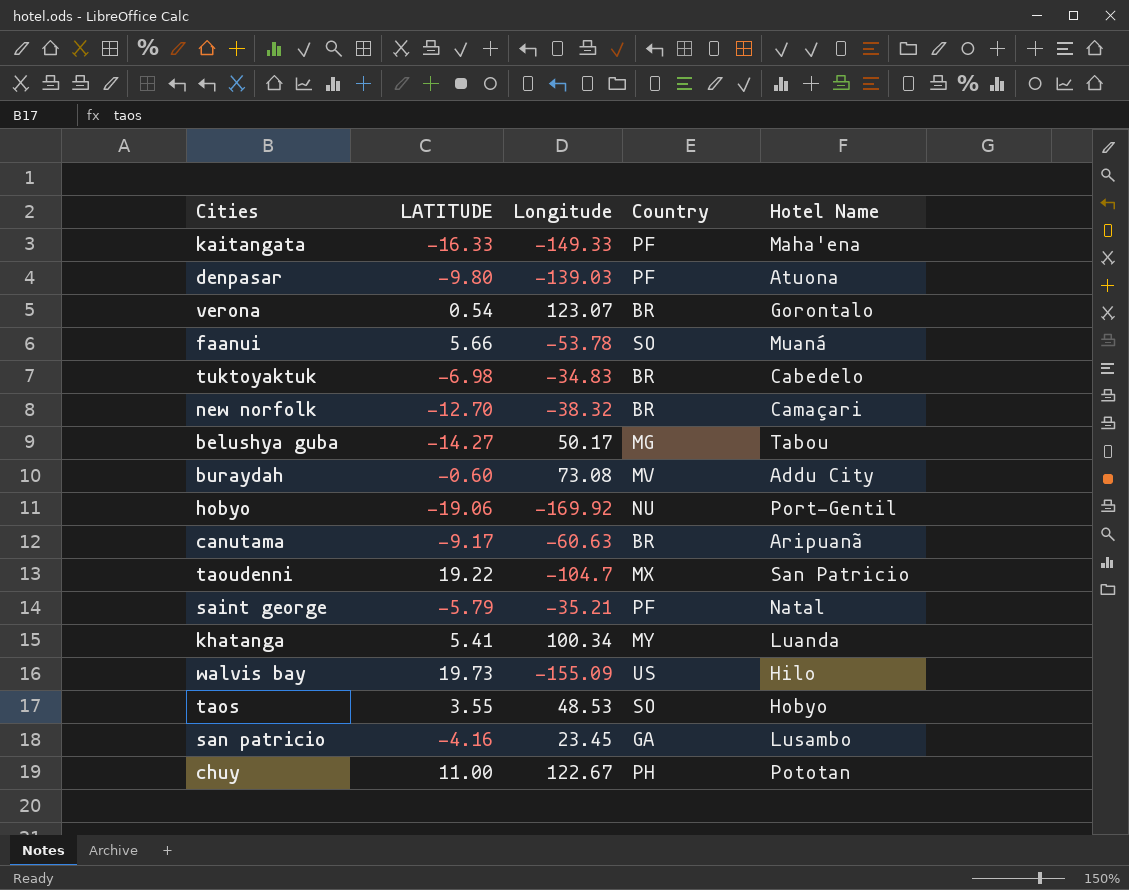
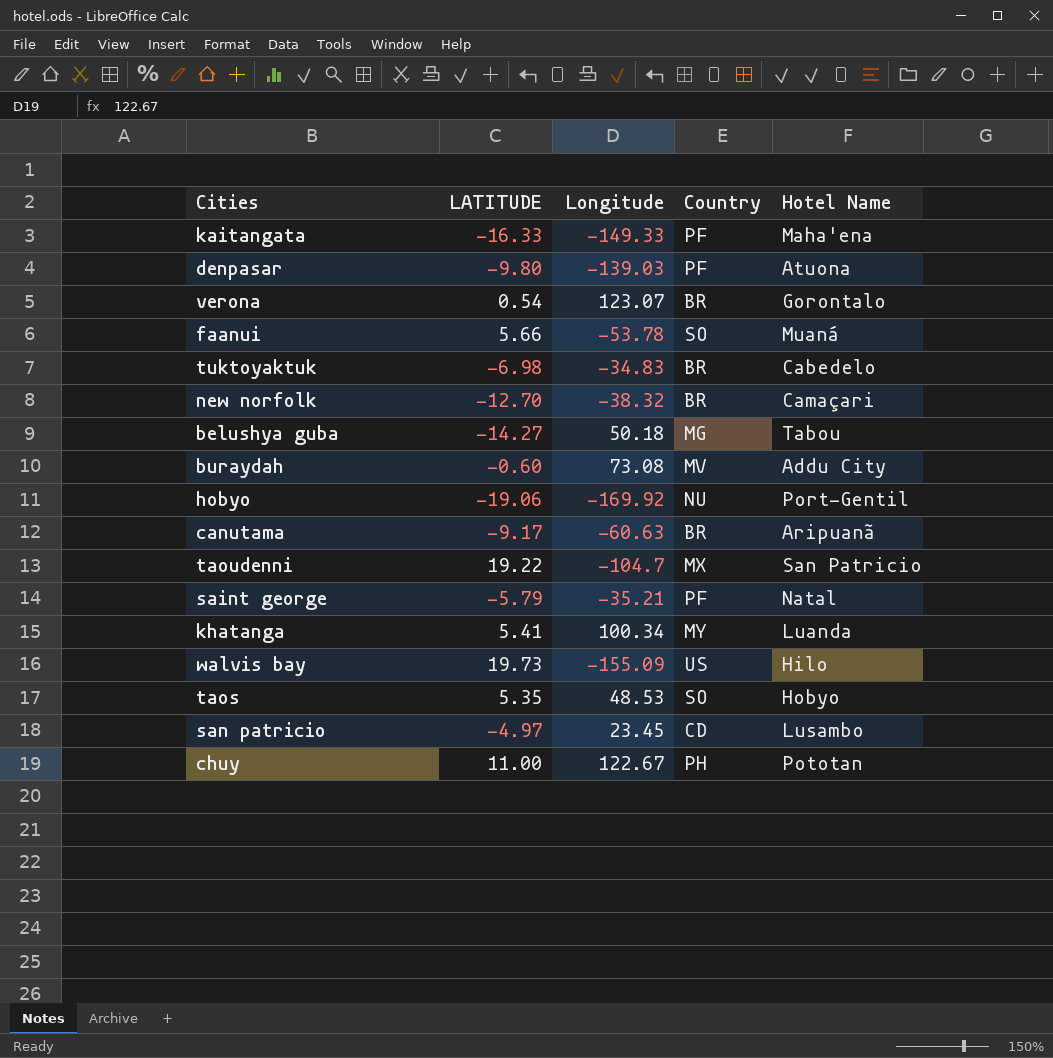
belushya guba | Longitude: 50.17 -> 50.18
taos | LATITUDE: 3.55 -> 5.35
san patricio | LATITUDE: -4.16 -> -4.97
san patricio | Country: GA -> CD

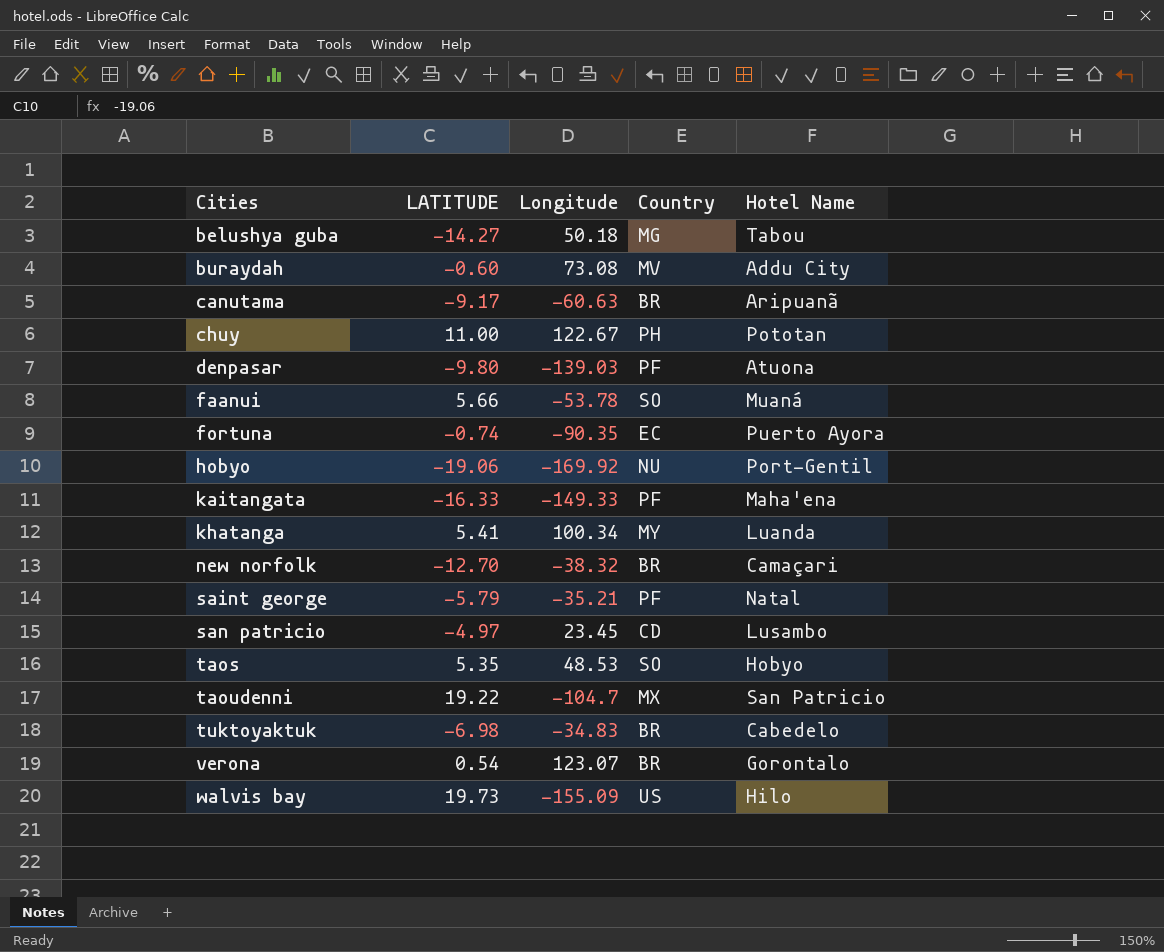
row order: none -> Cities ascending
row fortuna: none -> -0.74 | -90.35 | EC | Puerto Ayora

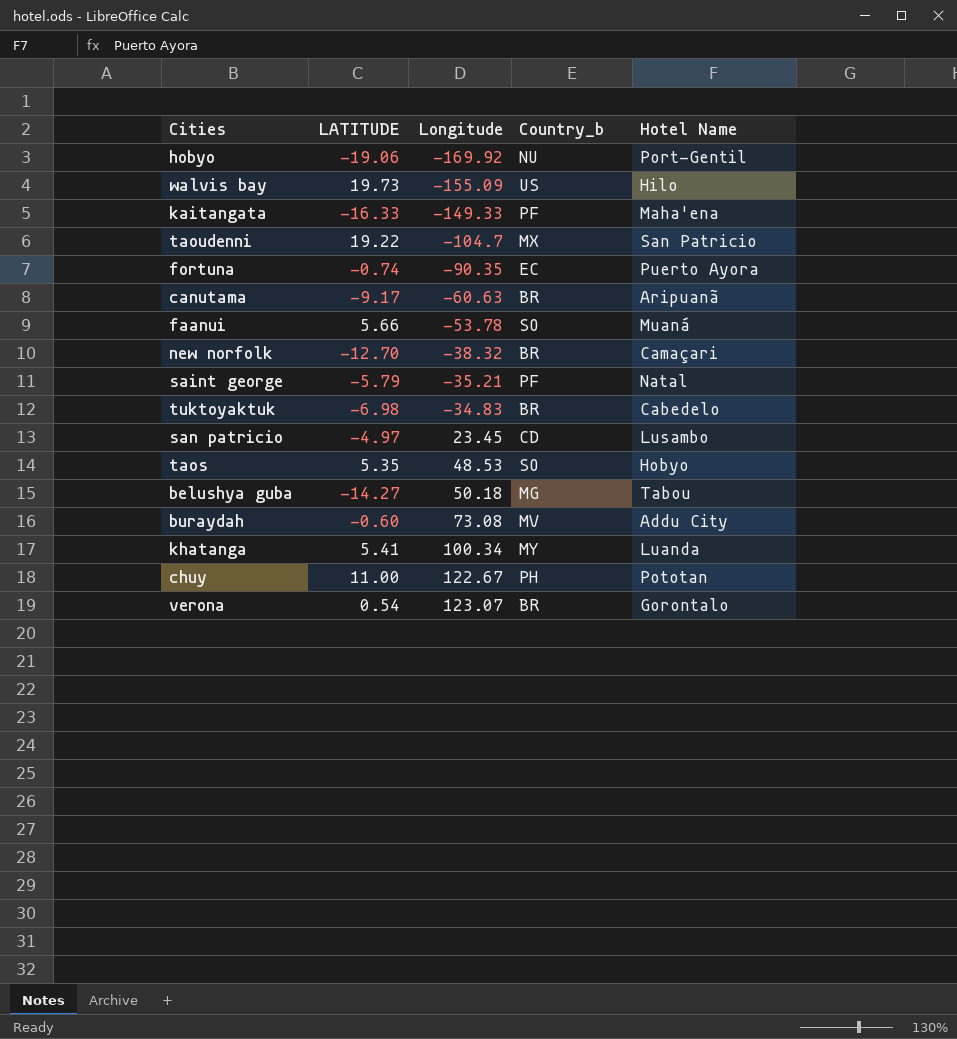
row order: Cities ascending -> Longitude ascending
column name: Country -> Country_b
row denpasar: -9.80 | -139.03 | PF | Atuona -> none

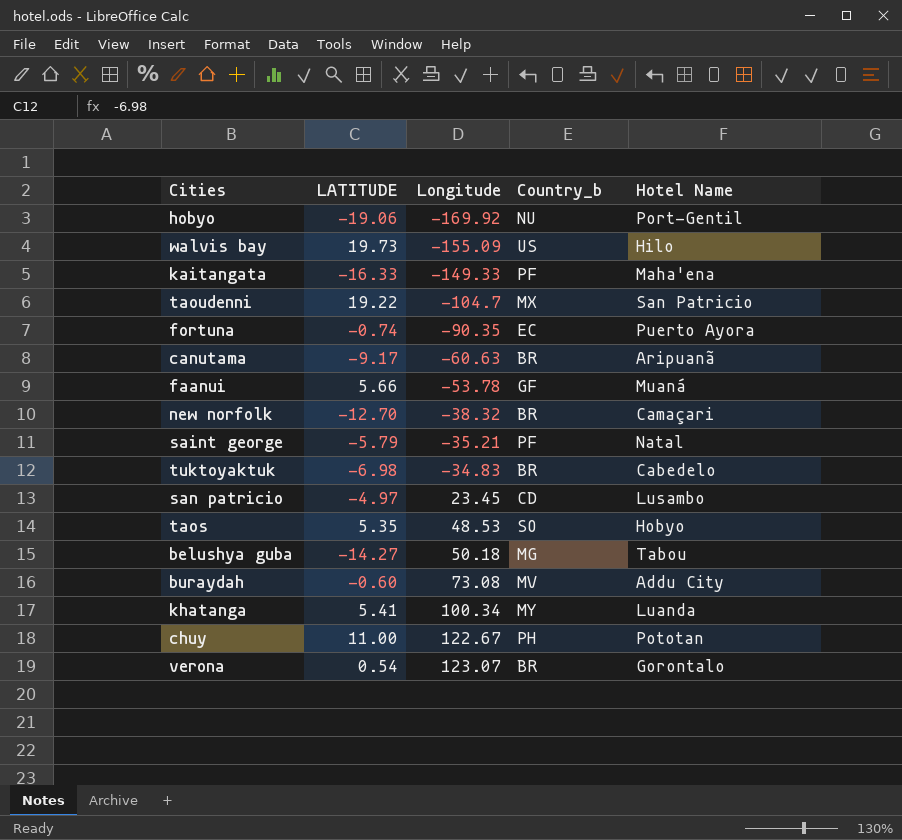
faanui | Country_b: SO -> GF

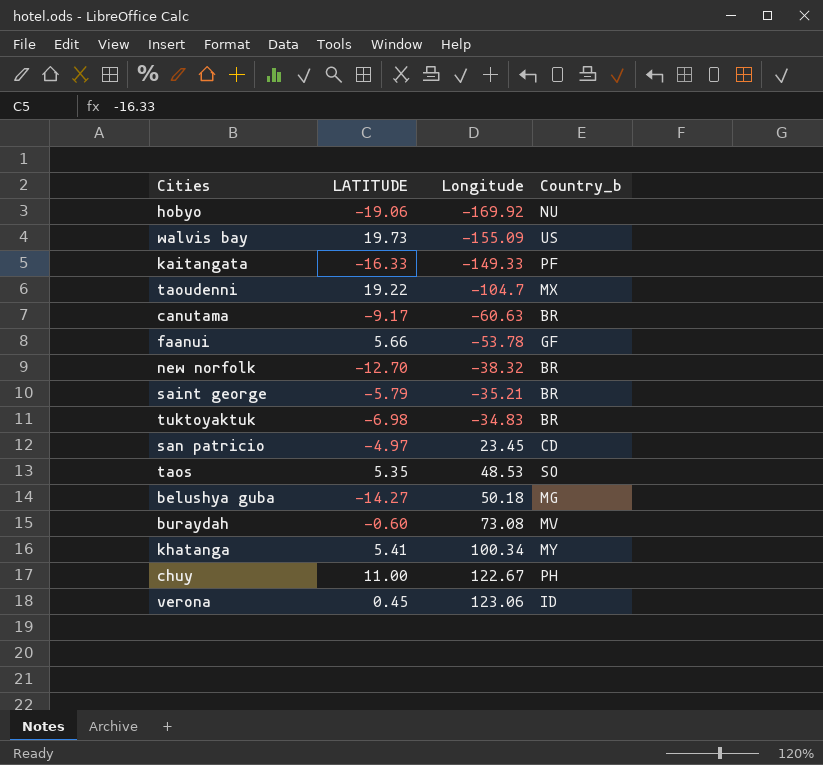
column Hotel Name | position: 5 -> none
row fortuna: -0.74 | -90.35 | EC | Puerto Ayora -> none
saint george | Country_b: PF -> BR
verona | LATITUDE: 0.54 -> 0.45
verona | Longitude: 123.07 -> 123.06
verona | Country_b: BR -> ID

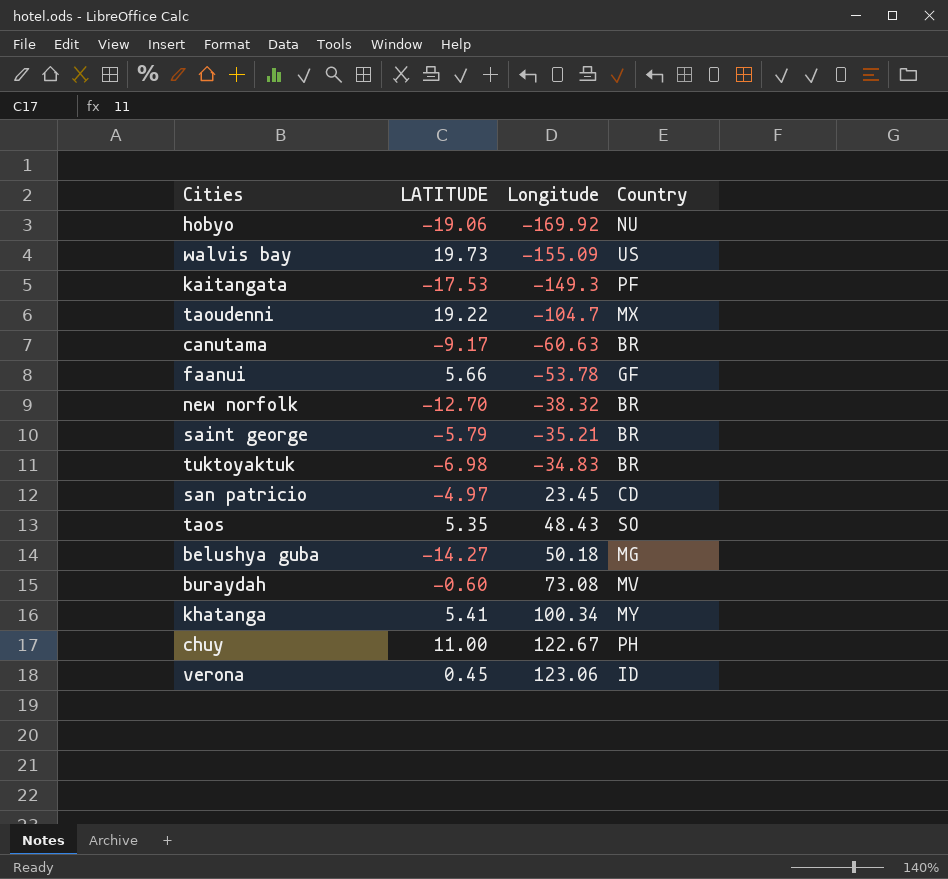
column name: Country_b -> Country
kaitangata | LATITUDE: -16.33 -> -17.53
kaitangata | Longitude: -149.33 -> -149.3
taos | Longitude: 48.53 -> 48.43

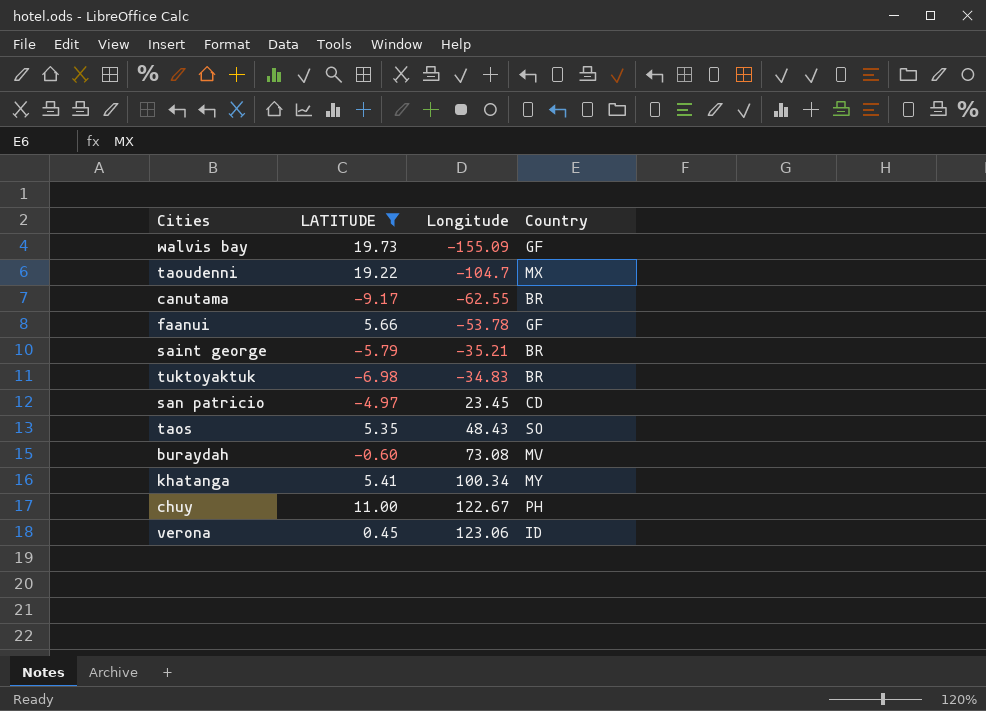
filter: none -> LATITUDE >= -9.17
walvis bay | Country: US -> GF
canutama | Longitude: -60.63 -> -62.55

